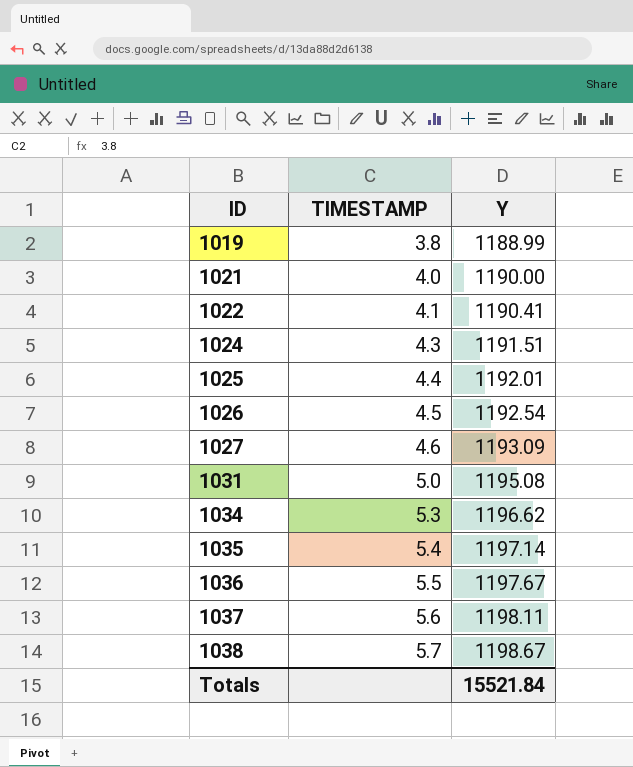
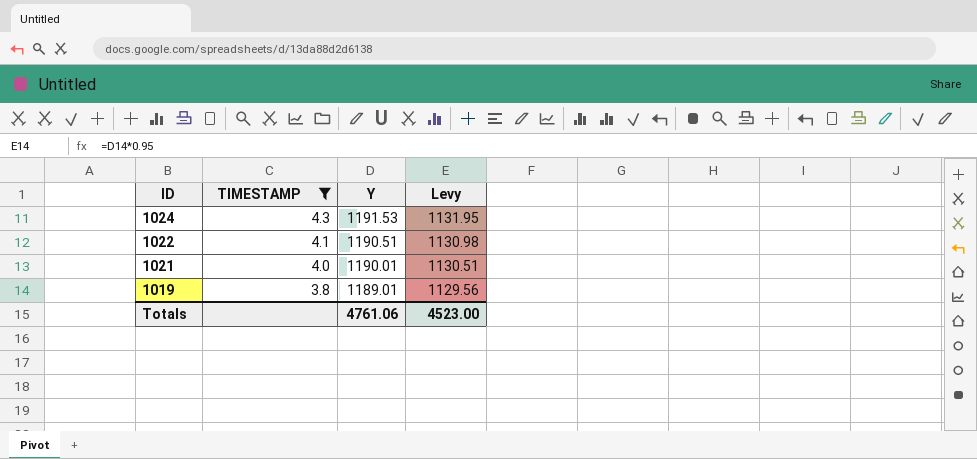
filter: none -> TIMESTAMP <= 4.3
row order: ID ascending -> ID descending
column Levy | formula: none -> [Y] * 0.95
1024 | Y: 1191.51 -> 1191.53
1022 | Y: 1190.41 -> 1190.51
1021 | Y: 1190.00 -> 1190.01
1019 | Y: 1188.99 -> 1189.01
Totals | Y: 15521.84 -> 4761.06

